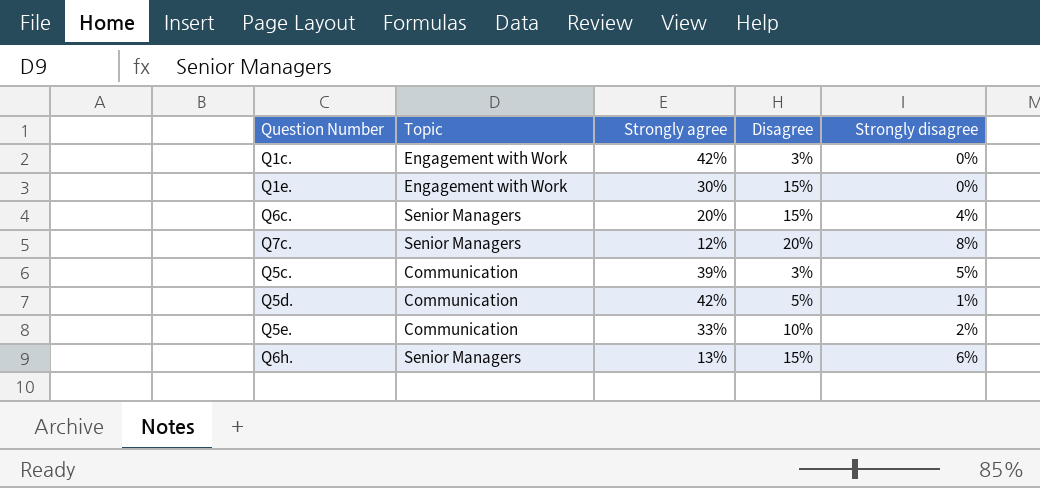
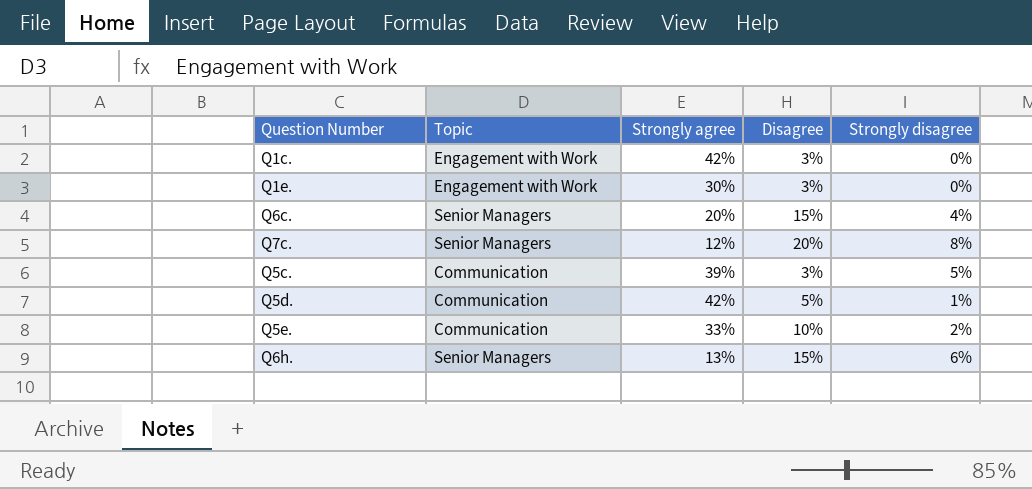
Q1e. | Disagree: 15% -> 3%

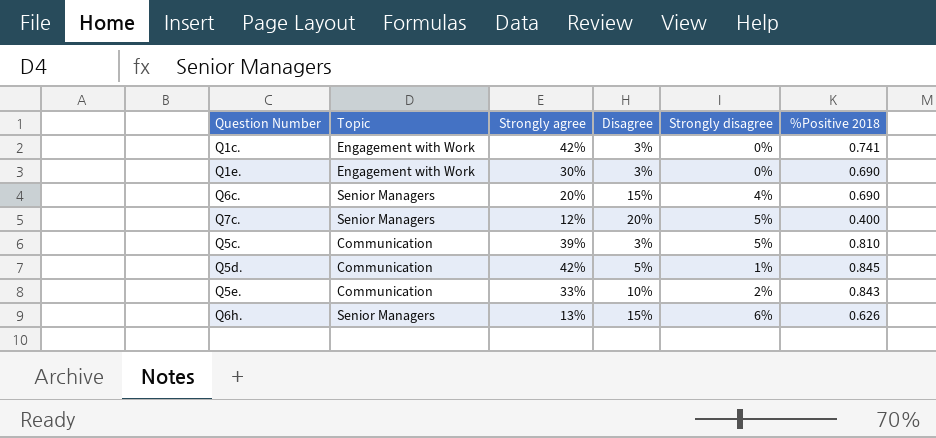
column %Positive 2018 | position: none -> 6
Q7c. | Strongly disagree: 8% -> 5%

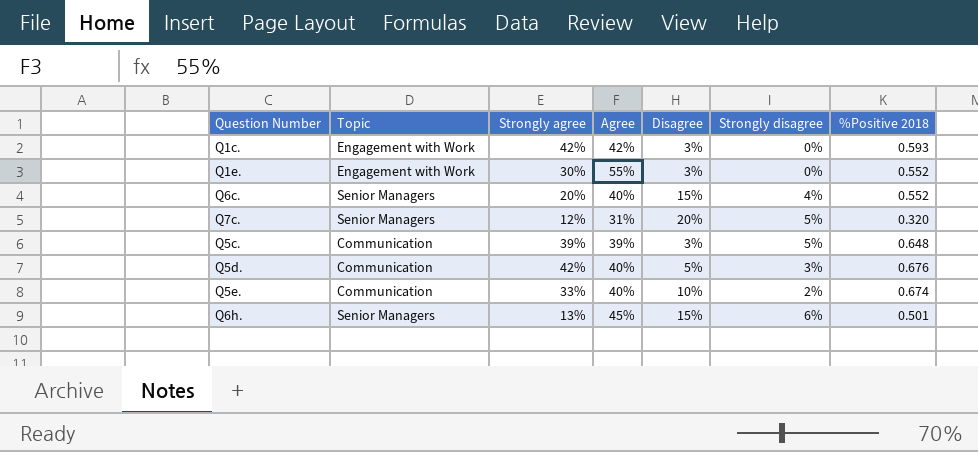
column Agree | position: none -> 4
Q1c. | %Positive 2018: 0.741 -> 0.593
Q1e. | %Positive 2018: 0.690 -> 0.552
Q6c. | %Positive 2018: 0.690 -> 0.552
Q7c. | %Positive 2018: 0.400 -> 0.320
Q5c. | %Positive 2018: 0.810 -> 0.648
Q5d. | Strongly disagree: 1% -> 3%
Q5d. | %Positive 2018: 0.845 -> 0.676
Q5e. | %Positive 2018: 0.843 -> 0.674
Q6h. | %Positive 2018: 0.626 -> 0.501

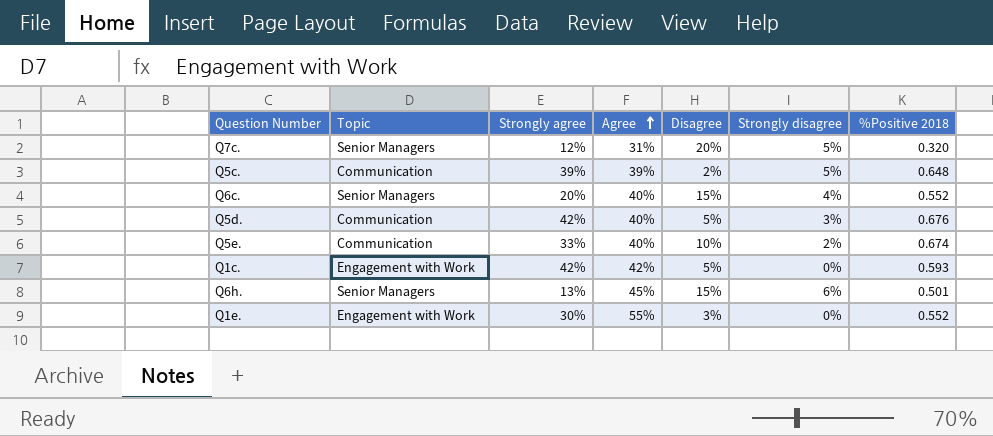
row order: none -> Agree ascending
Q5c. | Disagree: 3% -> 2%
Q1c. | Disagree: 3% -> 5%

